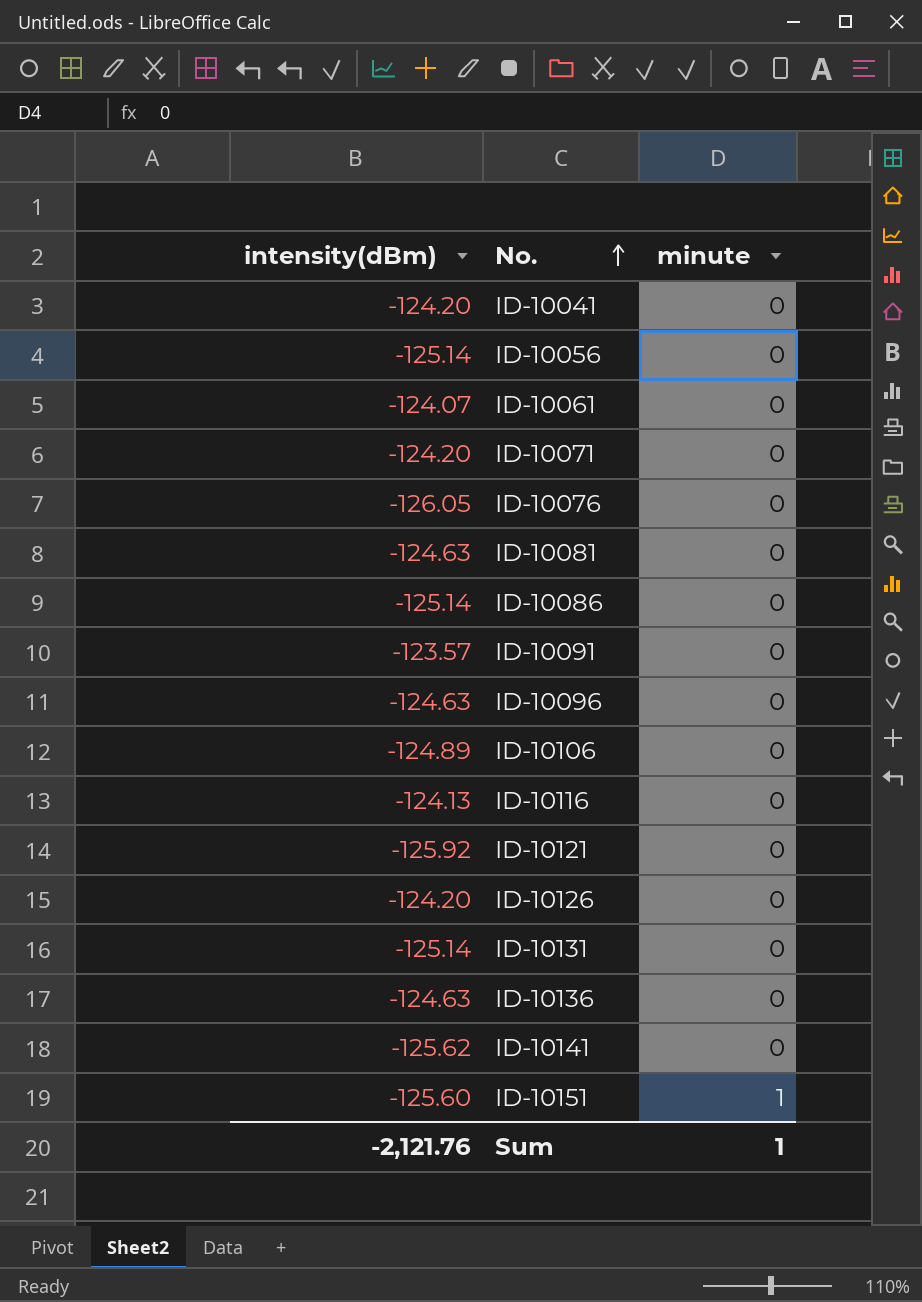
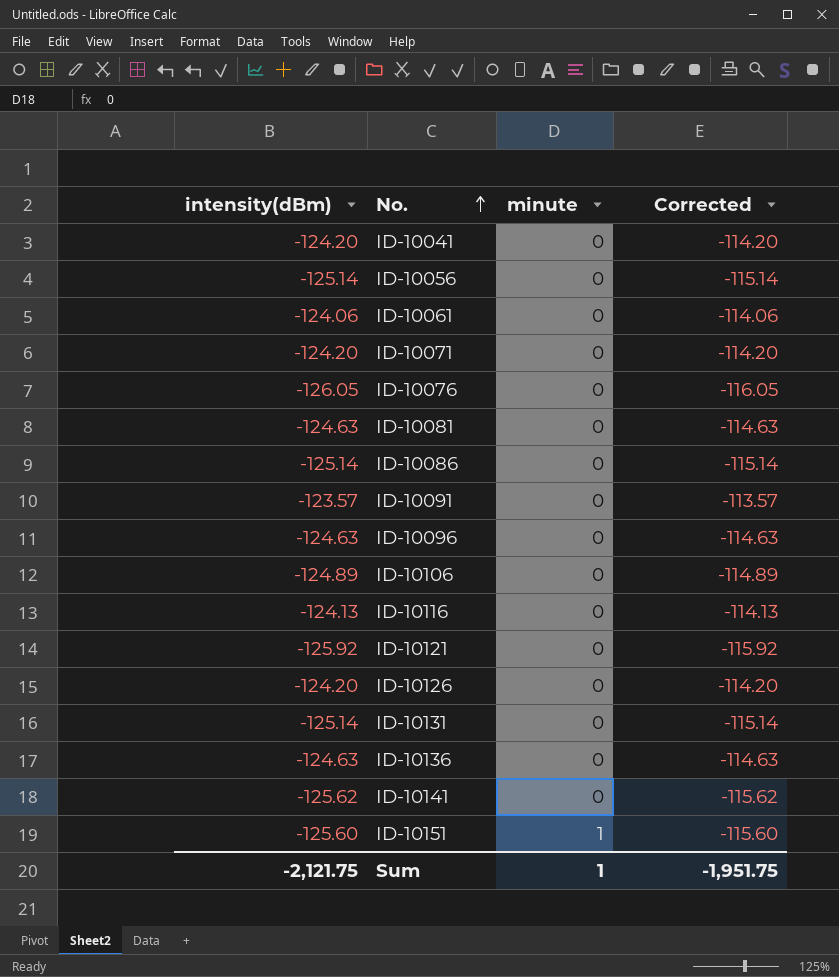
column Corrected | formula: none -> [intensity(dBm)] + 10
ID-10061 | intensity(dBm): -124.07 -> -124.06
Sum | intensity(dBm): -2,121.76 -> -2,121.75

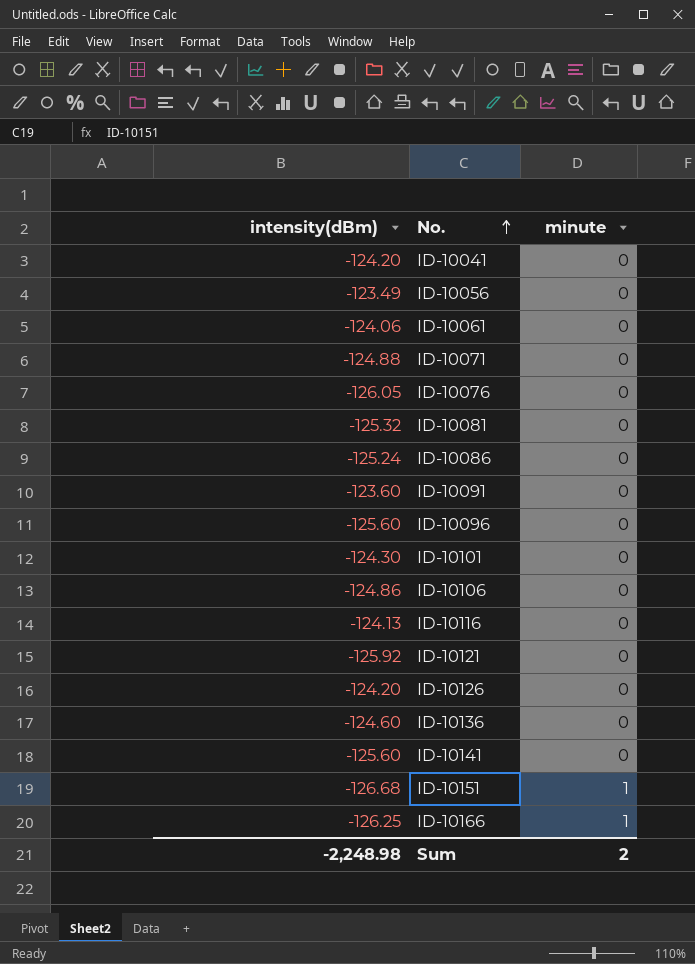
column Corrected | formula: [intensity(dBm)] + 10 -> none
row ID-10131: -125.14 | 0 | -115.14 -> none
ID-10056 | intensity(dBm): -125.14 -> -123.49
ID-10071 | intensity(dBm): -124.20 -> -124.88
ID-10081 | intensity(dBm): -124.63 -> -125.32
ID-10086 | intensity(dBm): -125.14 -> -125.24
ID-10091 | intensity(dBm): -123.57 -> -123.60
ID-10096 | intensity(dBm): -124.63 -> -125.60
row ID-10101: none -> -124.30 | 0
ID-10106 | intensity(dBm): -124.89 -> -124.86
ID-10136 | intensity(dBm): -124.63 -> -124.60
ID-10141 | intensity(dBm): -125.62 -> -125.60
ID-10151 | intensity(dBm): -125.60 -> -126.68
row ID-10166: none -> -126.25 | 1
Sum | intensity(dBm): -2,121.75 -> -2,248.98
Sum | minute: 1 -> 2

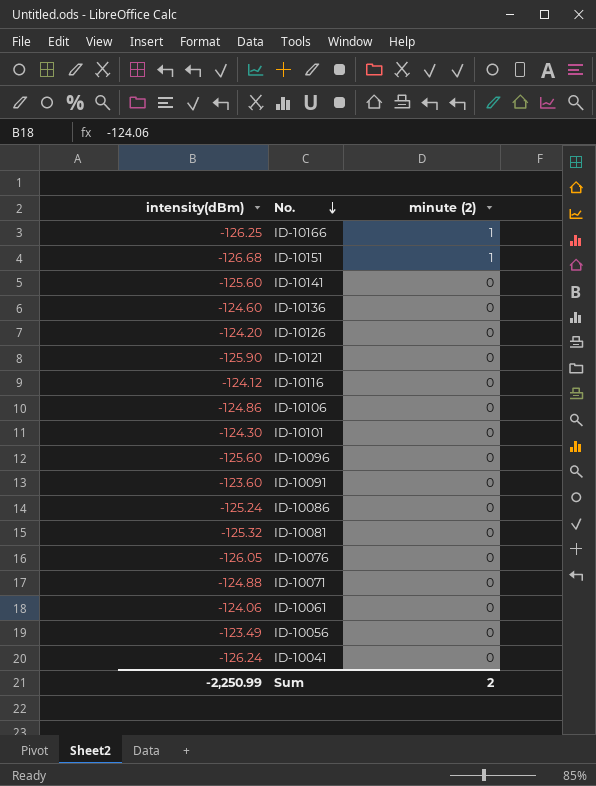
row order: No. ascending -> No. descending
column name: minute -> minute (2)
ID-10121 | intensity(dBm): -125.92 -> -125.90
ID-10116 | intensity(dBm): -124.13 -> -124.12
ID-10041 | intensity(dBm): -124.20 -> -126.24
Sum | intensity(dBm): -2,248.98 -> -2,250.99

